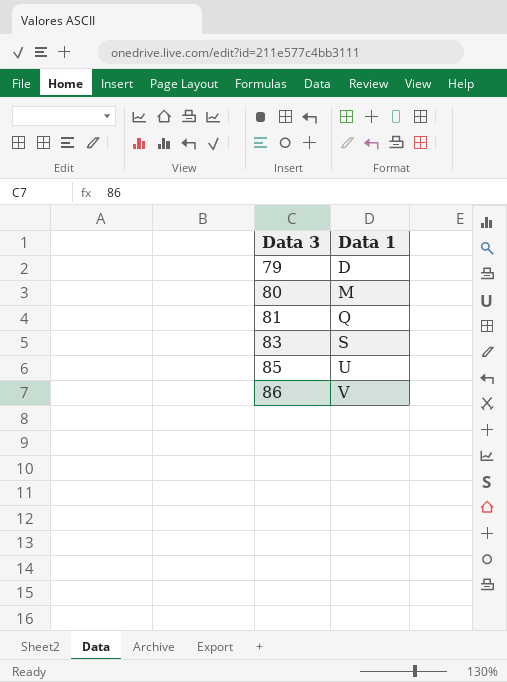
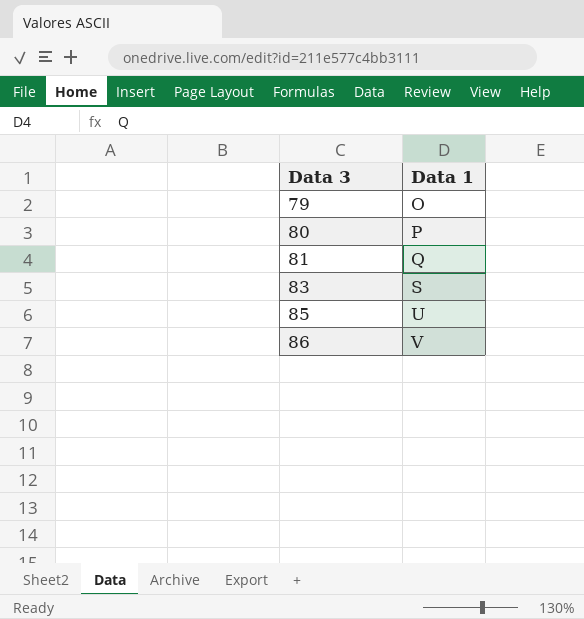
79 | Data 1: D -> O
80 | Data 1: M -> P

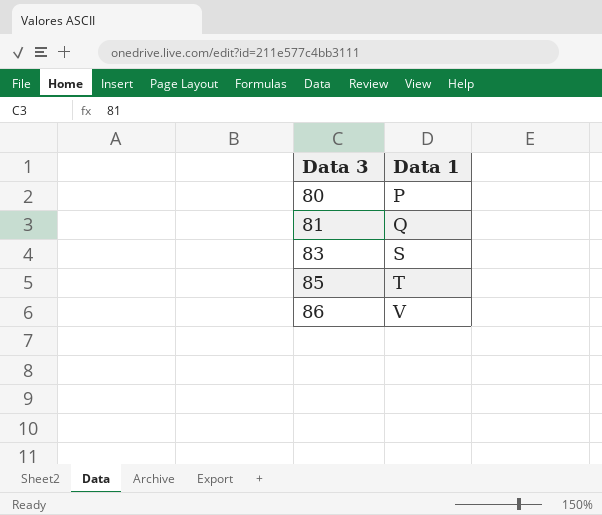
row 79: O -> none
85 | Data 1: U -> T

